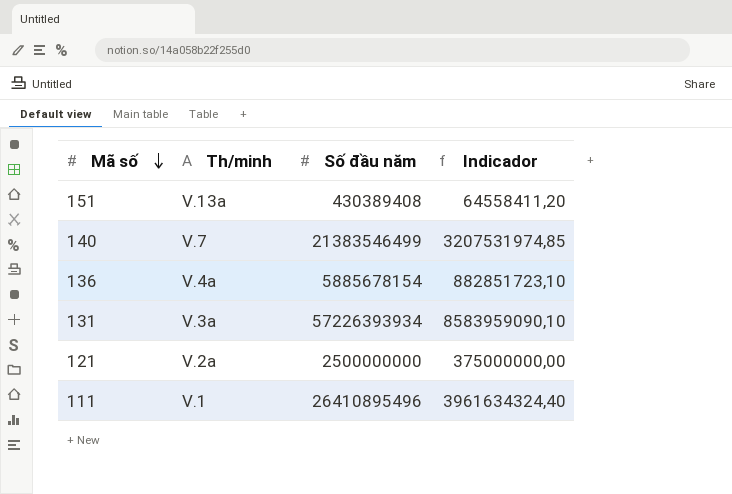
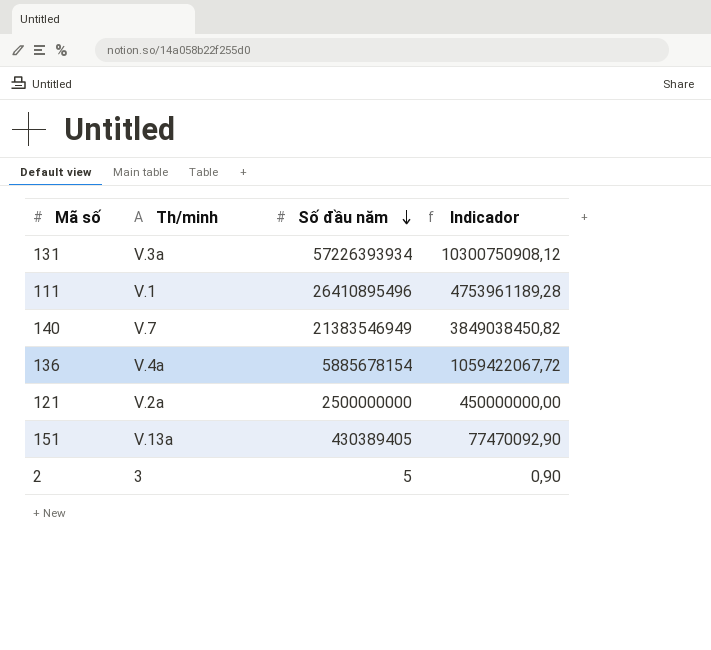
row order: Mã số descending -> Số đầu năm descending
column Indicador | formula: [Số đầu năm] * 0,15 -> [Số đầu năm] * 0,18
140 | Số đầu năm: 21383546499 -> 21383546949
151 | Số đầu năm: 430389408 -> 430389405
row 2: none -> 3 | 5 | 0,90

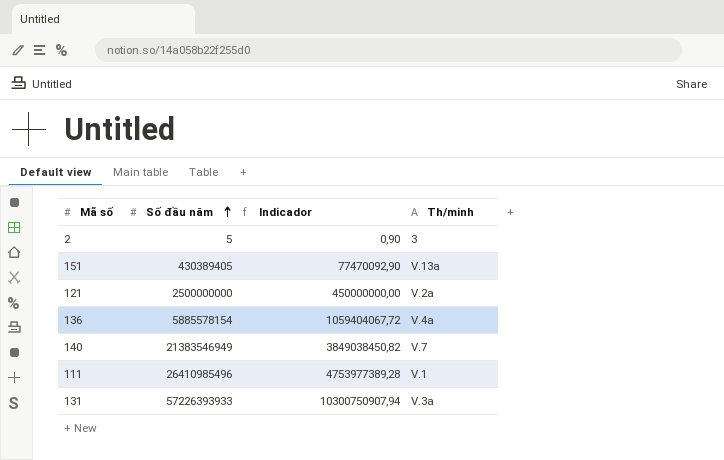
row order: Số đầu năm descending -> Số đầu năm ascending
column Th/minh | position: 2 -> 4
136 | Số đầu năm: 5885678154 -> 5885578154
136 | Indicador: 1059422067,72 -> 1059404067,72
111 | Số đầu năm: 26410895496 -> 26410985496
111 | Indicador: 4753961189,28 -> 4753977389,28
131 | Số đầu năm: 57226393934 -> 57226393933
131 | Indicador: 10300750908,12 -> 10300750907,94

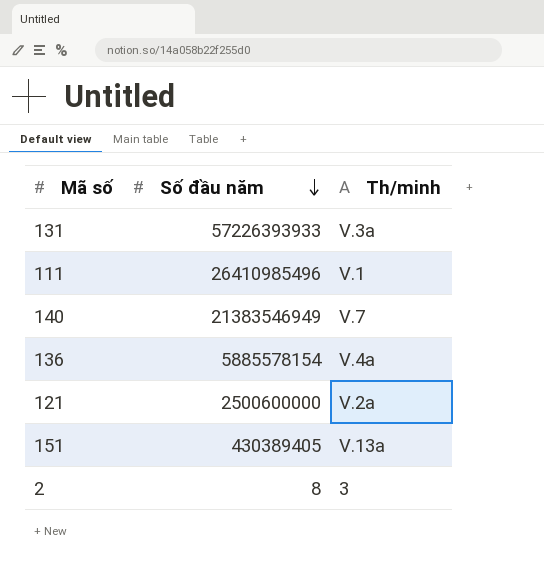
row order: Số đầu năm ascending -> Số đầu năm descending
column Indicador | formula: [Số đầu năm] * 0,18 -> none
121 | Số đầu năm: 2500000000 -> 2500600000
2 | Số đầu năm: 5 -> 8

